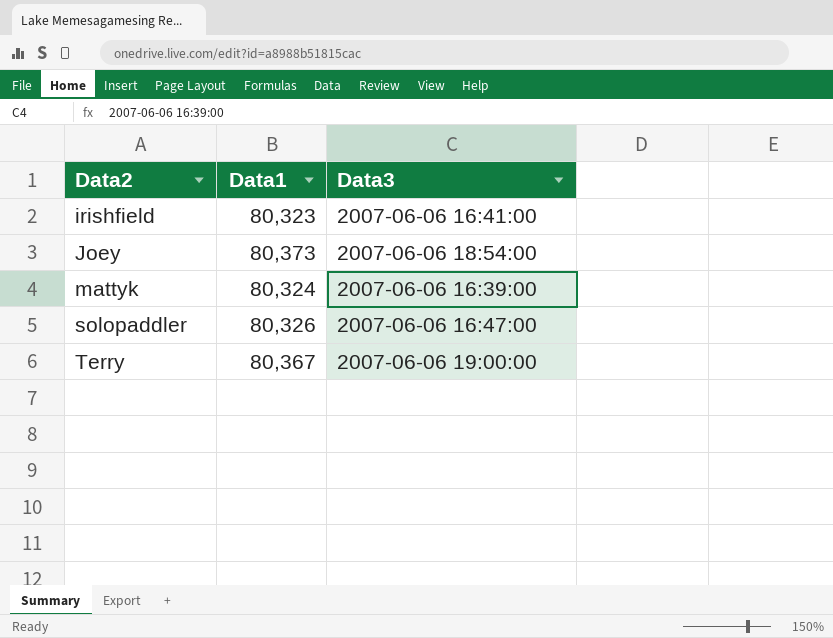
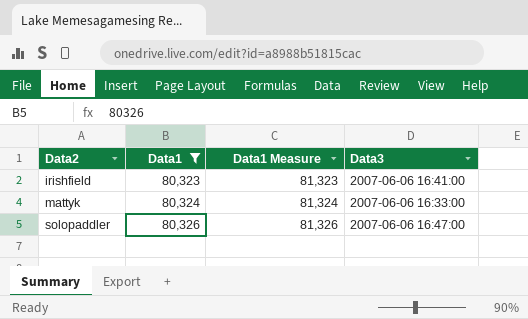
filter: none -> Data1 <= 80,326
column Data1 Measure | formula: none -> [Data1] + 1000
mattyk | Data3: 2007-06-06 16:39:00 -> 2007-06-06 16:33:00

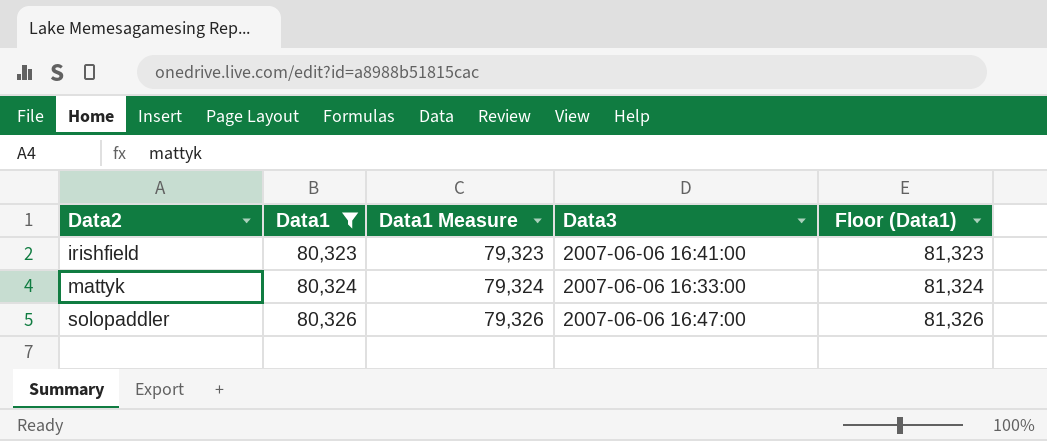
column Data1 Measure | formula: [Data1] + 1000 -> [Data1] - 1000
column Floor (Data1) | formula: none -> [Data1] + 1000

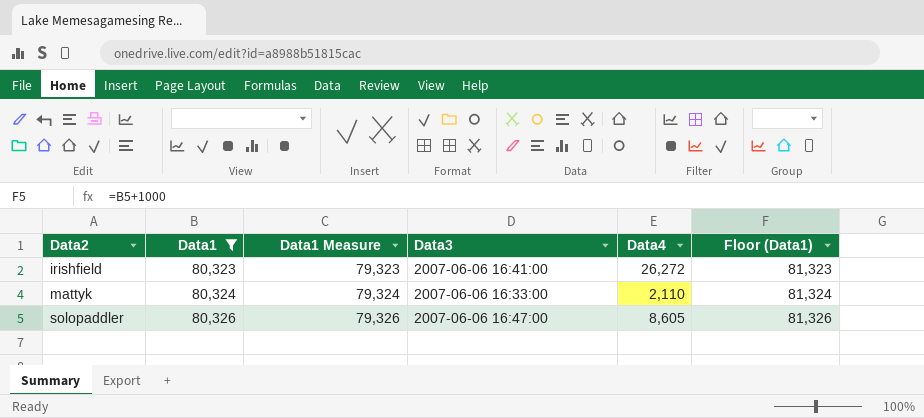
column Data4 | position: none -> 5

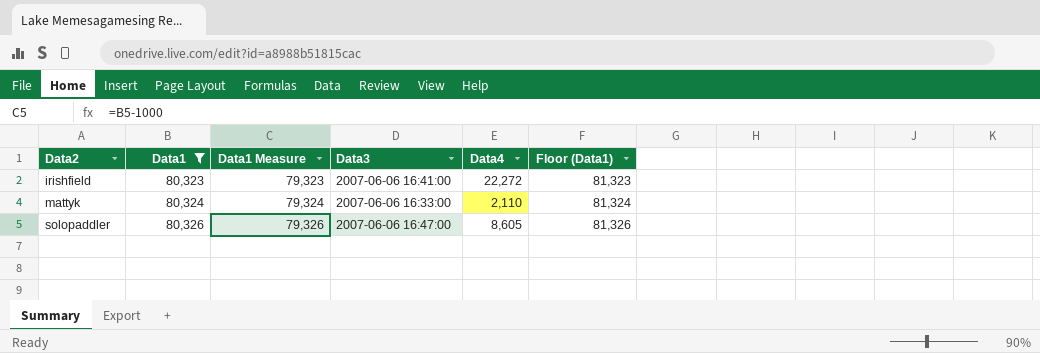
irishfield | Data4: 26,272 -> 22,272

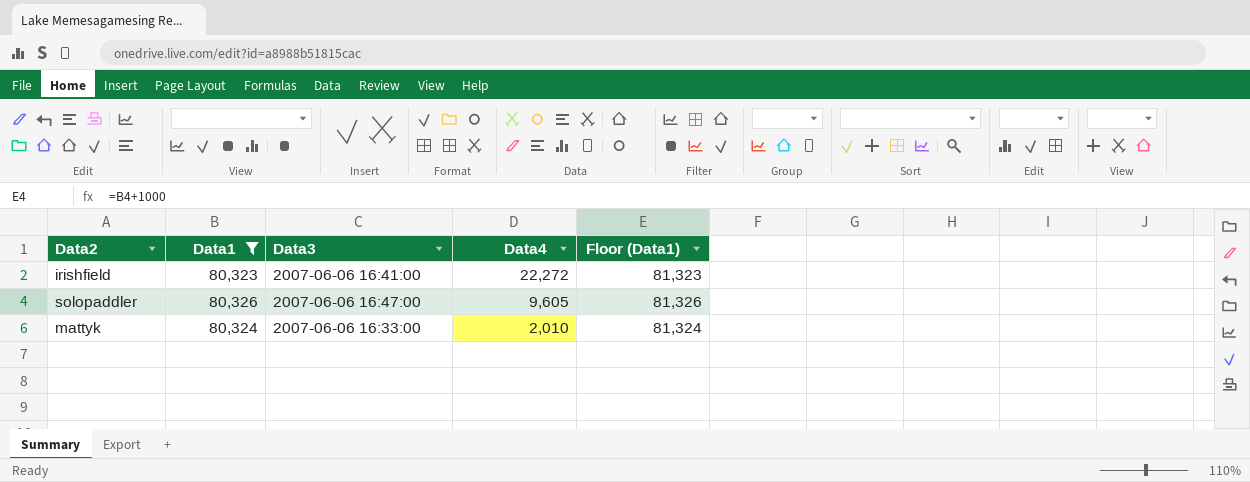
row order: Data2 ascending -> Data4 descending
column Data1 Measure | formula: [Data1] - 1000 -> none
solopaddler | Data4: 8,605 -> 9,605
mattyk | Data4: 2,110 -> 2,010

